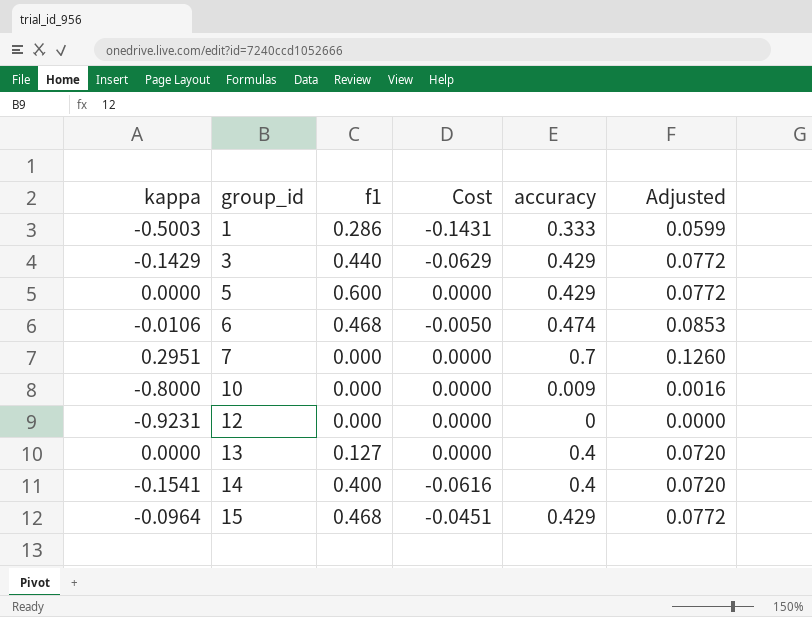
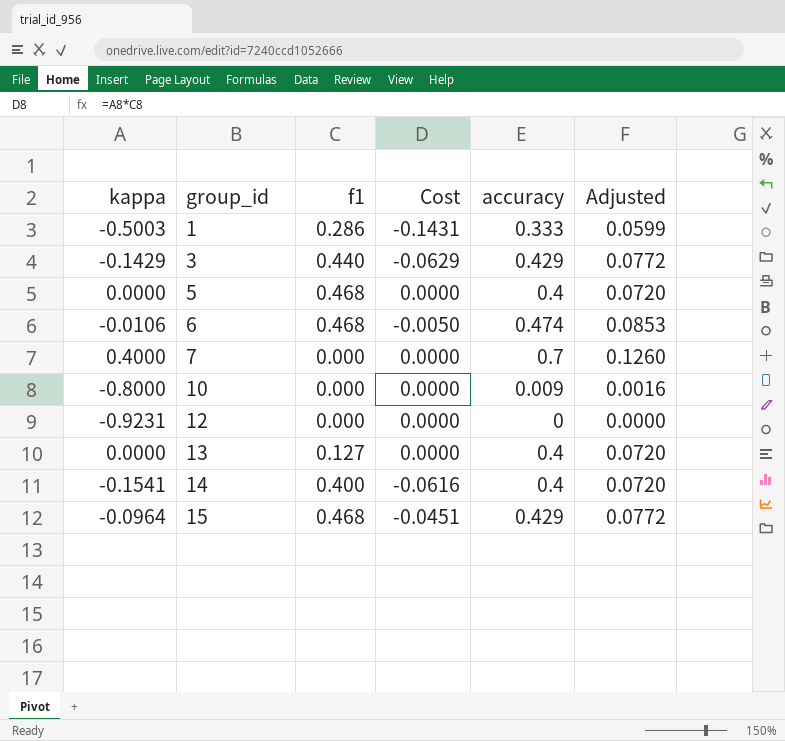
5 | f1: 0.600 -> 0.468
5 | accuracy: 0.429 -> 0.4
5 | Adjusted: 0.0772 -> 0.0720
7 | kappa: 0.2951 -> 0.4000

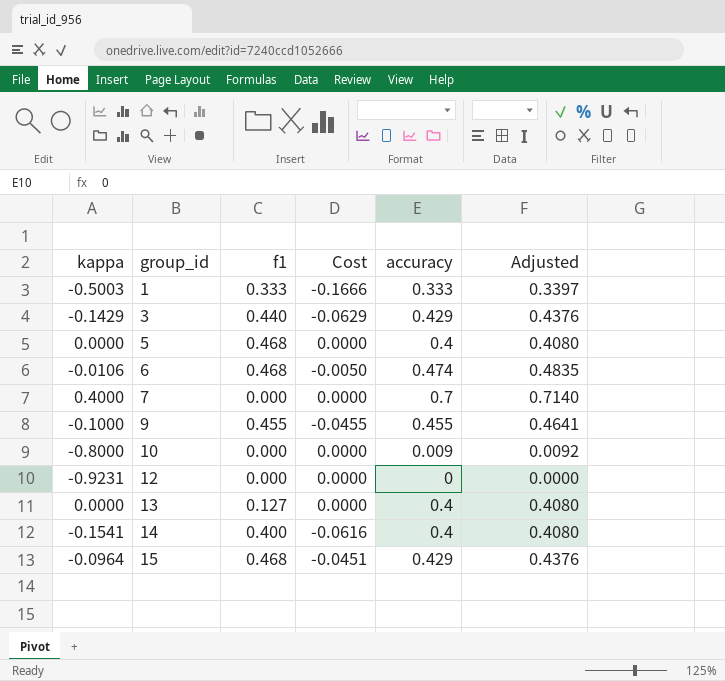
column Adjusted | formula: [accuracy] * 0.18 -> [accuracy] * 1.02
1 | f1: 0.286 -> 0.333
1 | Cost: -0.1431 -> -0.1666
row 9: none -> -0.1000 | 0.455 | -0.0455 | 0.455 | 0.4641

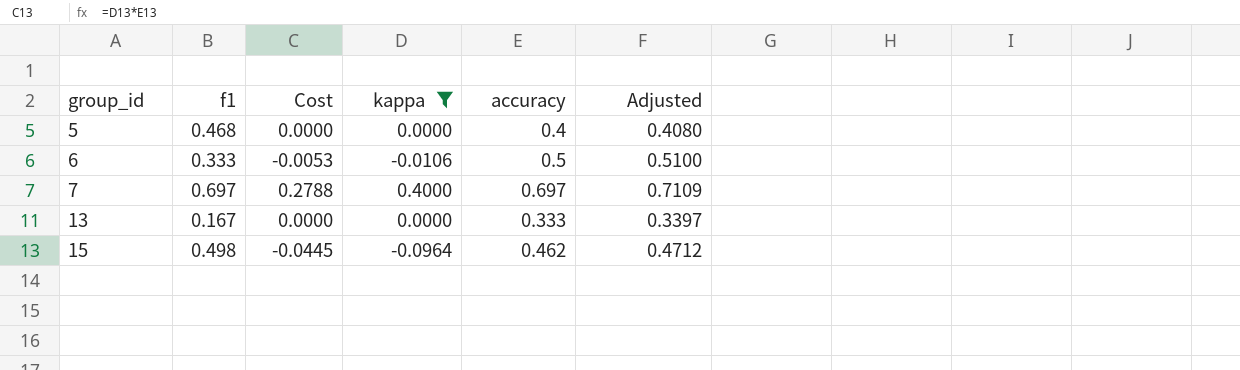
filter: none -> kappa >= -0.0964
column Cost | formula: [kappa] * [f1] -> [kappa] * [accuracy]
column kappa | position: 1 -> 4
6 | f1: 0.468 -> 0.333
6 | accuracy: 0.474 -> 0.5
6 | Adjusted: 0.4835 -> 0.5100
7 | f1: 0.000 -> 0.697
7 | accuracy: 0.7 -> 0.697
7 | Adjusted: 0.7140 -> 0.7109
13 | f1: 0.127 -> 0.167
13 | accuracy: 0.4 -> 0.333
13 | Adjusted: 0.4080 -> 0.3397
15 | f1: 0.468 -> 0.498
15 | accuracy: 0.429 -> 0.462
15 | Adjusted: 0.4376 -> 0.4712

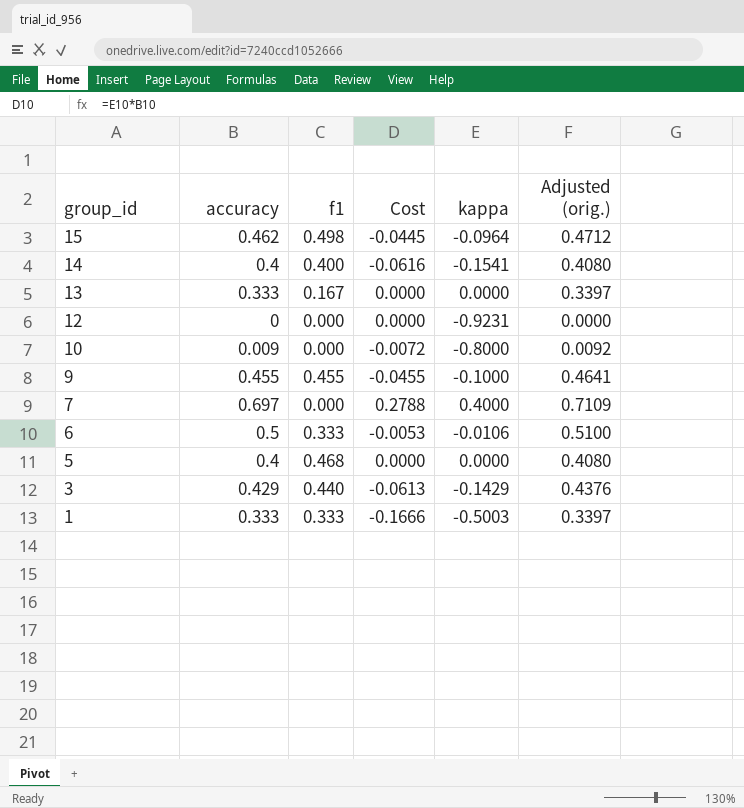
filter: kappa >= -0.0964 -> none
row order: group_id ascending -> group_id descending
column accuracy | position: 5 -> 2
column name: Adjusted -> Adjusted (orig.)
7 | f1: 0.697 -> 0.000

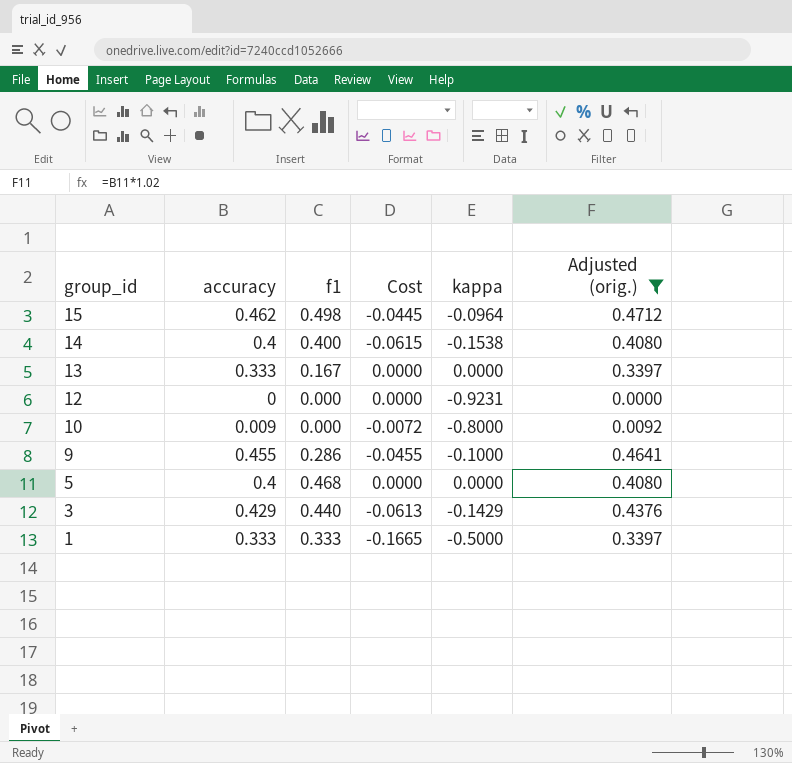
filter: none -> Adjusted (orig.) <= 0.4712
14 | Cost: -0.0616 -> -0.0615
14 | kappa: -0.1541 -> -0.1538
9 | f1: 0.455 -> 0.286
1 | Cost: -0.1666 -> -0.1665
1 | kappa: -0.5003 -> -0.5000

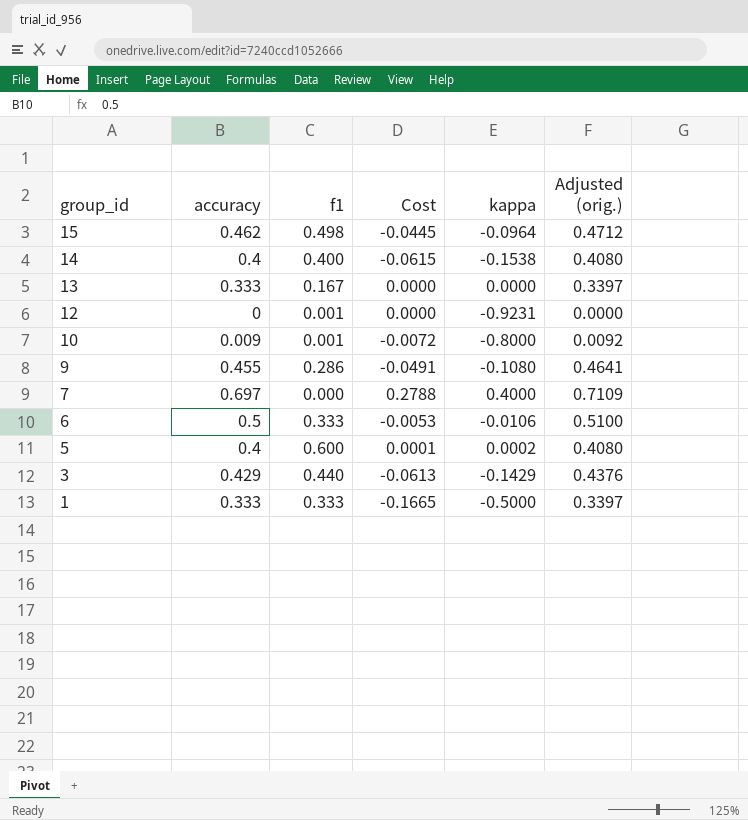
filter: Adjusted (orig.) <= 0.4712 -> none
12 | f1: 0.000 -> 0.001
10 | f1: 0.000 -> 0.001
9 | Cost: -0.0455 -> -0.0491
9 | kappa: -0.1000 -> -0.1080
5 | f1: 0.468 -> 0.600
5 | Cost: 0.0000 -> 0.0001
5 | kappa: 0.0000 -> 0.0002

